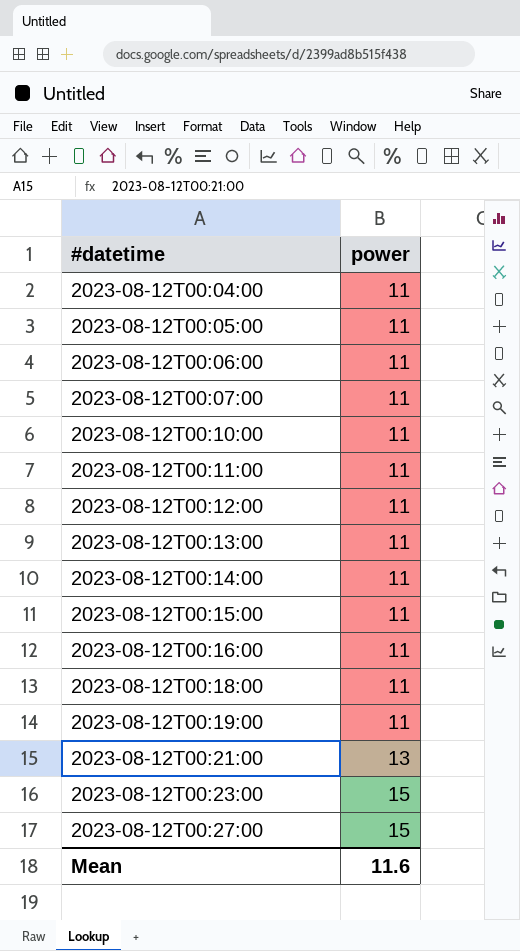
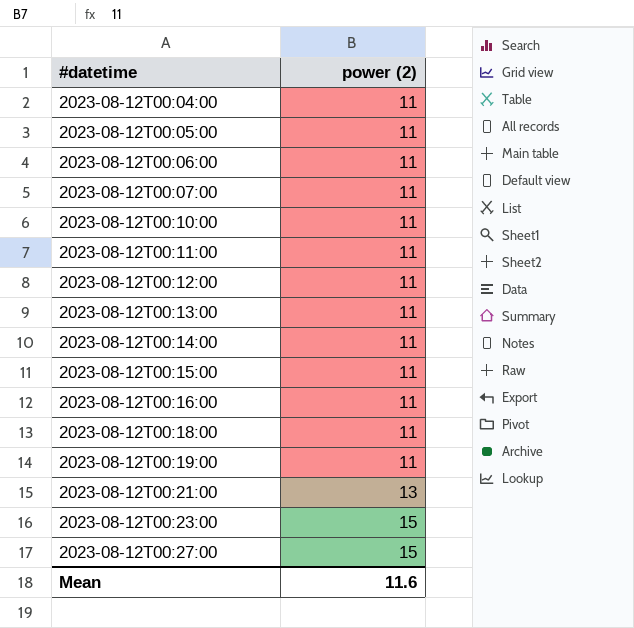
column name: power -> power (2)

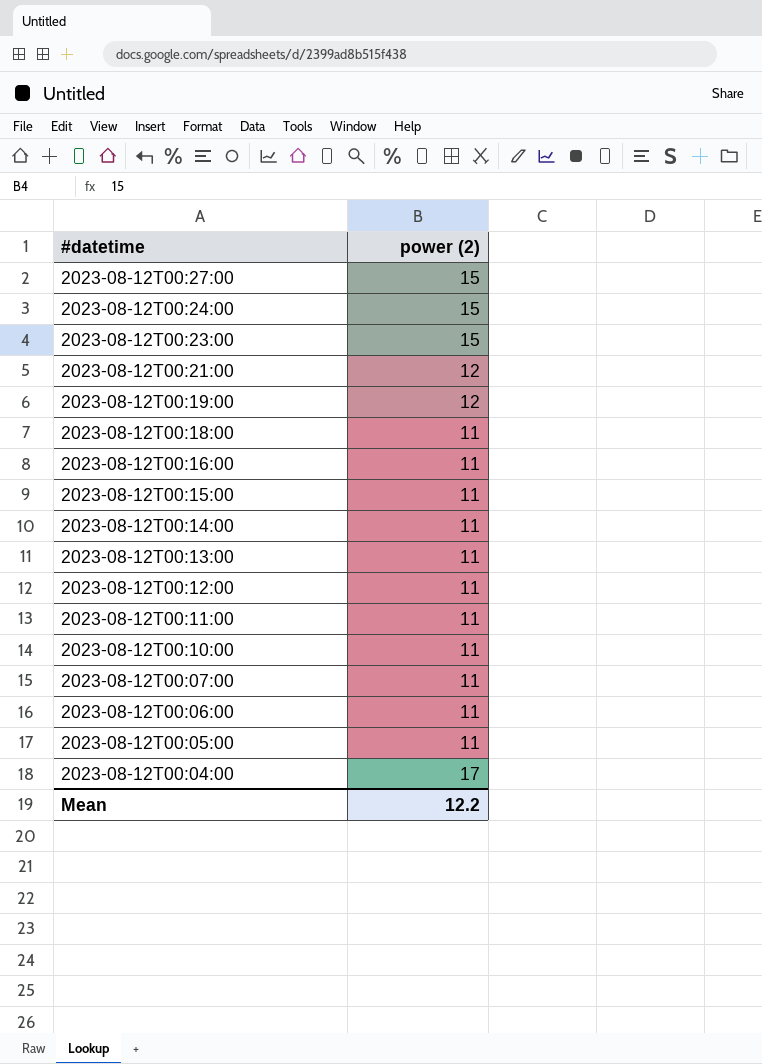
row order: #datetime ascending -> #datetime descending
row 2023-08-12T00:24:00: none -> 15
2023-08-12T00:21:00 | power (2): 13 -> 12
2023-08-12T00:19:00 | power (2): 11 -> 12
2023-08-12T00:04:00 | power (2): 11 -> 17
Mean | power (2): 11.6 -> 12.2

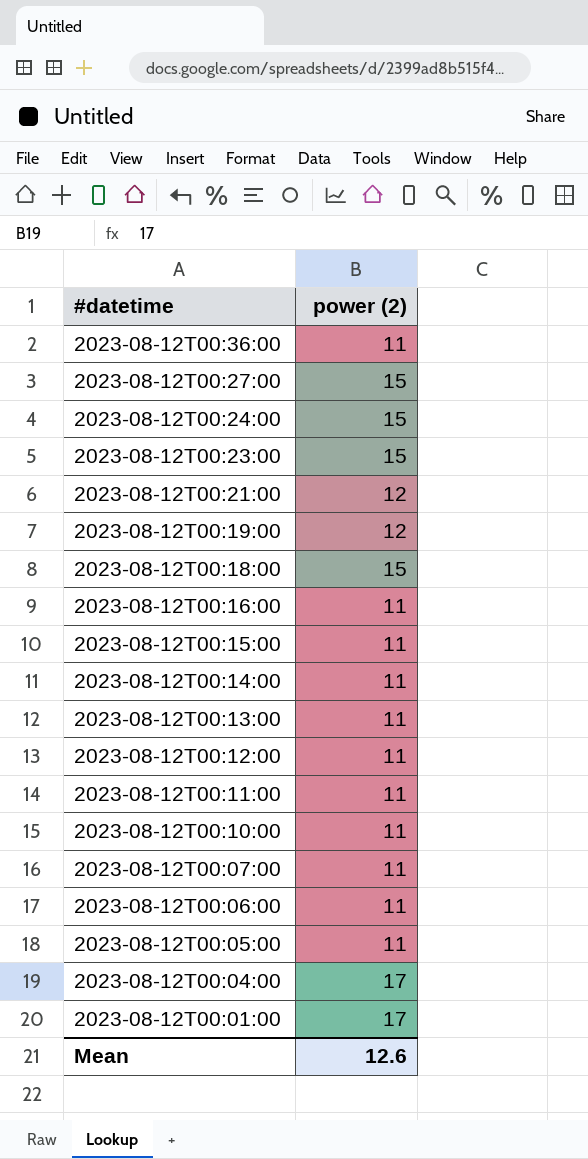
row 2023-08-12T00:36:00: none -> 11
2023-08-12T00:18:00 | power (2): 11 -> 15
row 2023-08-12T00:01:00: none -> 17
Mean | power (2): 12.2 -> 12.6

